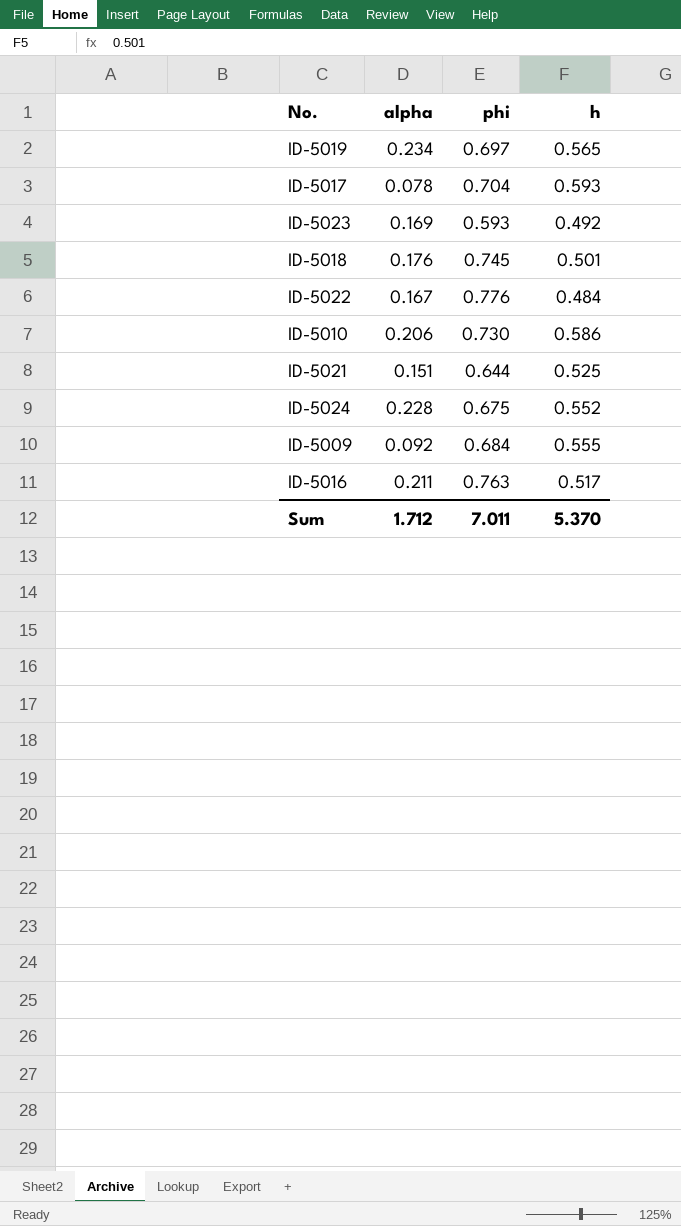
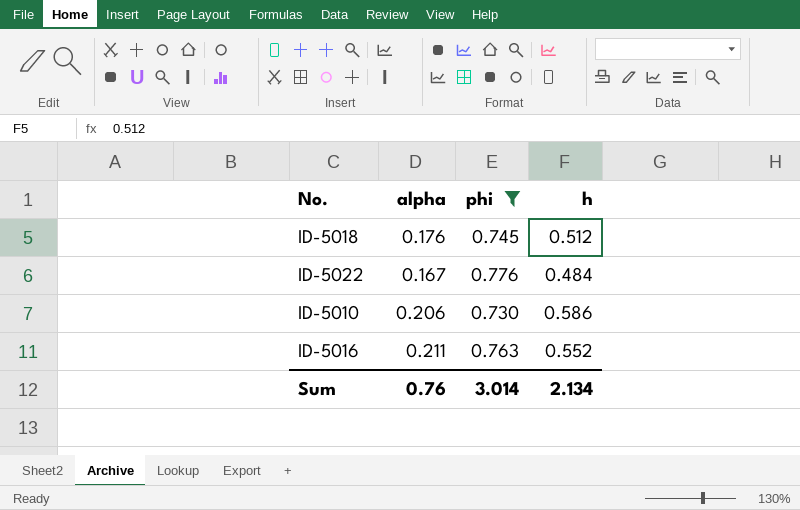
filter: none -> phi >= 0.730
ID-5018 | h: 0.501 -> 0.512
ID-5016 | h: 0.517 -> 0.552
Sum | alpha: 1.712 -> 0.76
Sum | phi: 7.011 -> 3.014
Sum | h: 5.370 -> 2.134

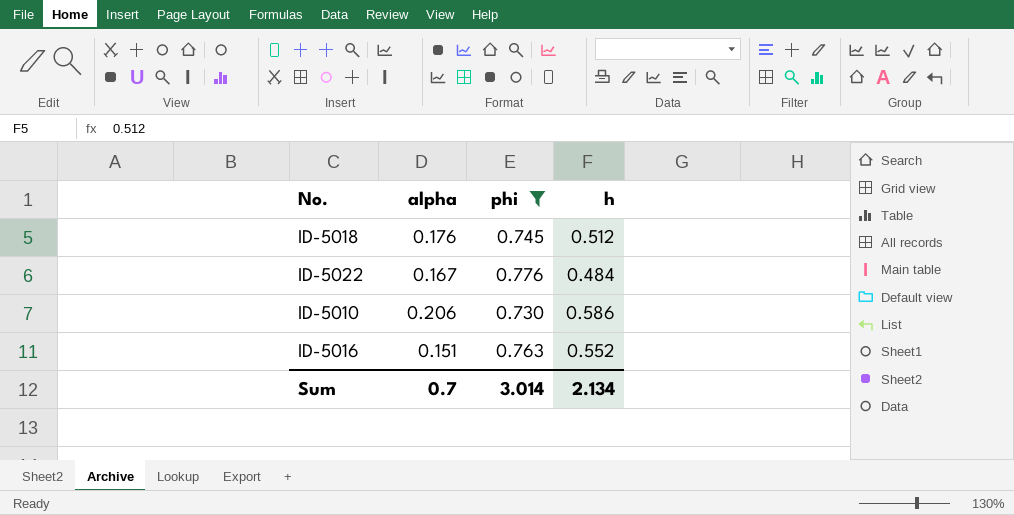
ID-5016 | alpha: 0.211 -> 0.151
Sum | alpha: 0.76 -> 0.7

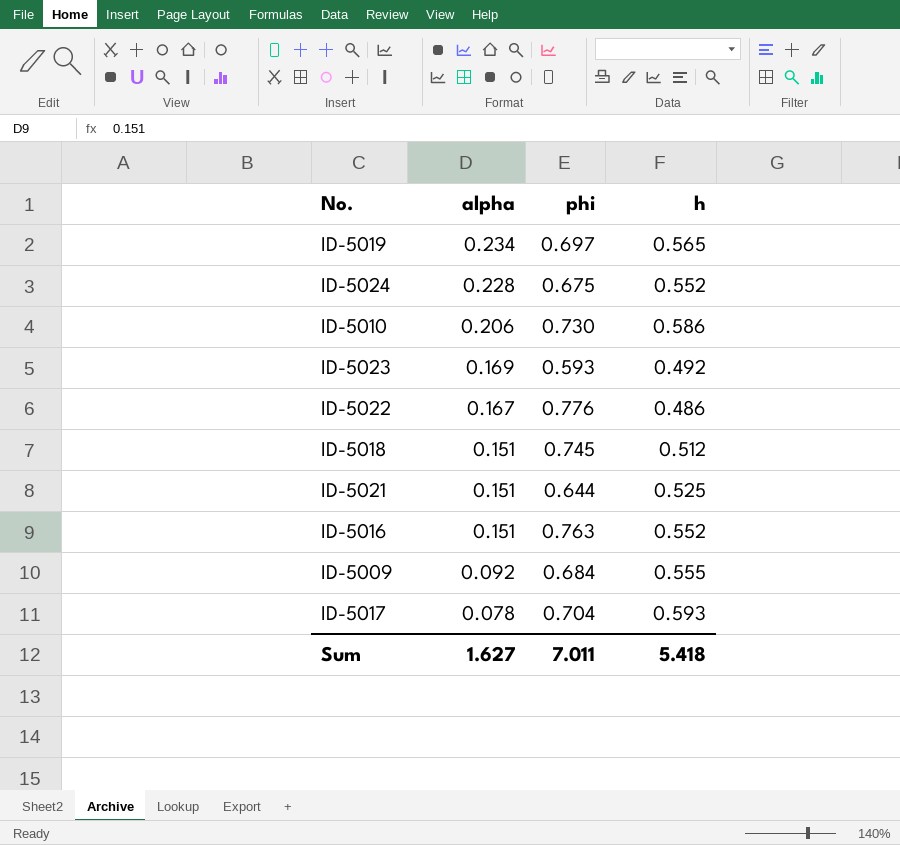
filter: phi >= 0.730 -> none
row order: none -> alpha descending
ID-5022 | h: 0.484 -> 0.486
ID-5018 | alpha: 0.176 -> 0.151
Sum | alpha: 0.7 -> 1.627
Sum | phi: 3.014 -> 7.011
Sum | h: 2.134 -> 5.418

